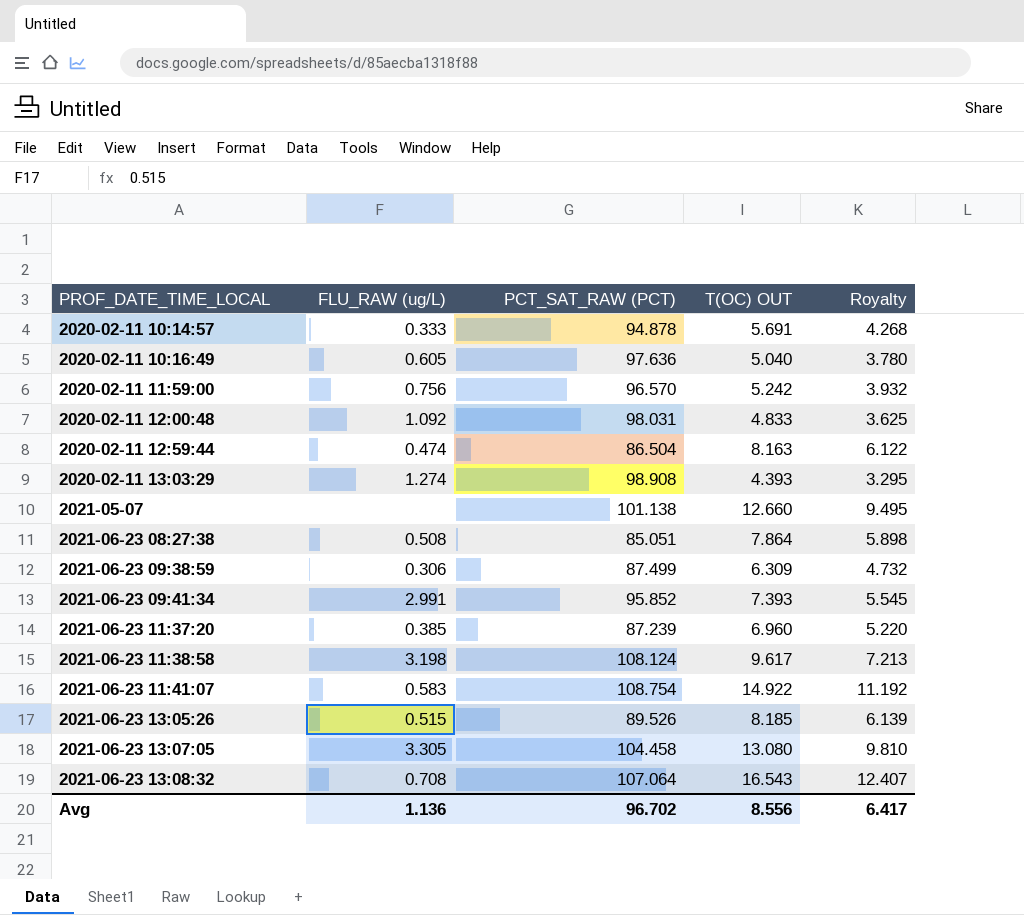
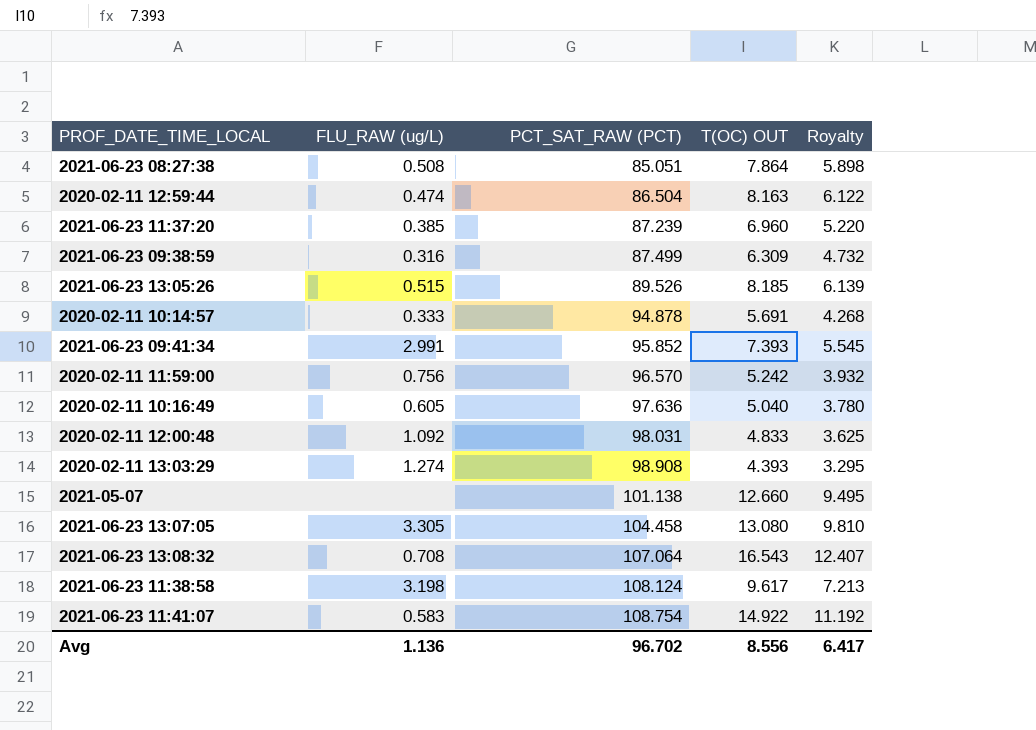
row order: PROF_DATE_TIME_LOCAL ascending -> PCT_SAT_RAW (PCT) ascending
2021-06-23 09:38:59 | FLU_RAW (ug/L): 0.306 -> 0.316

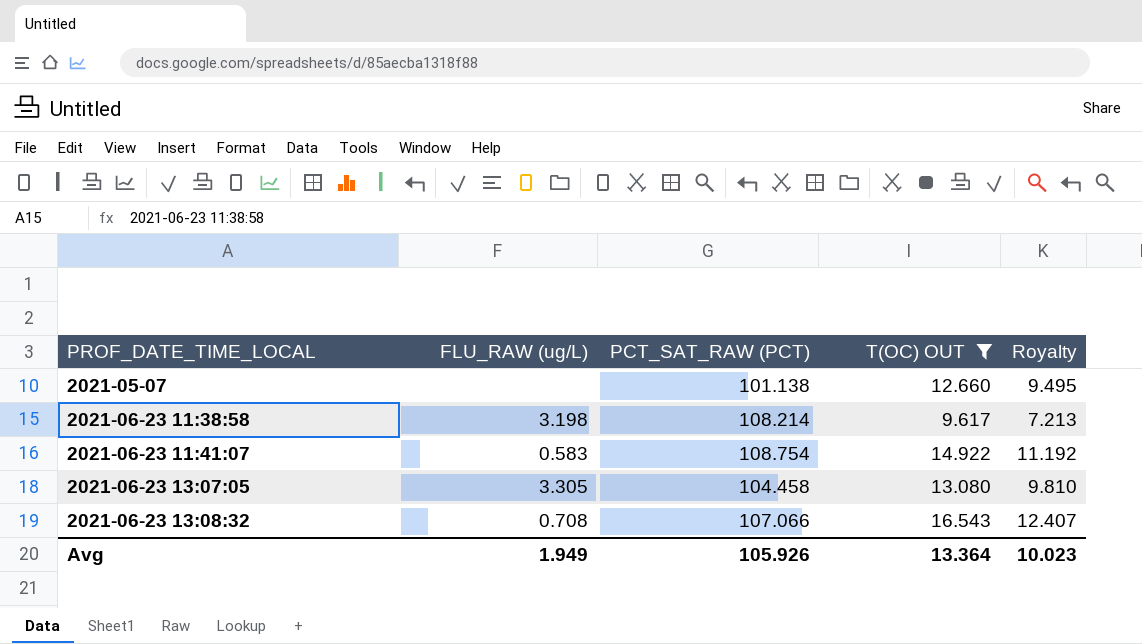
filter: none -> T(OC) OUT >= 9.617
row order: PCT_SAT_RAW (PCT) ascending -> PROF_DATE_TIME_LOCAL ascending
2021-06-23 11:38:58 | PCT_SAT_RAW (PCT): 108.124 -> 108.214
2021-06-23 13:08:32 | PCT_SAT_RAW (PCT): 107.064 -> 107.066
Avg | FLU_RAW (ug/L): 1.136 -> 1.949
Avg | PCT_SAT_RAW (PCT): 96.702 -> 105.926
Avg | T(OC) OUT: 8.556 -> 13.364
Avg | Royalty: 6.417 -> 10.023

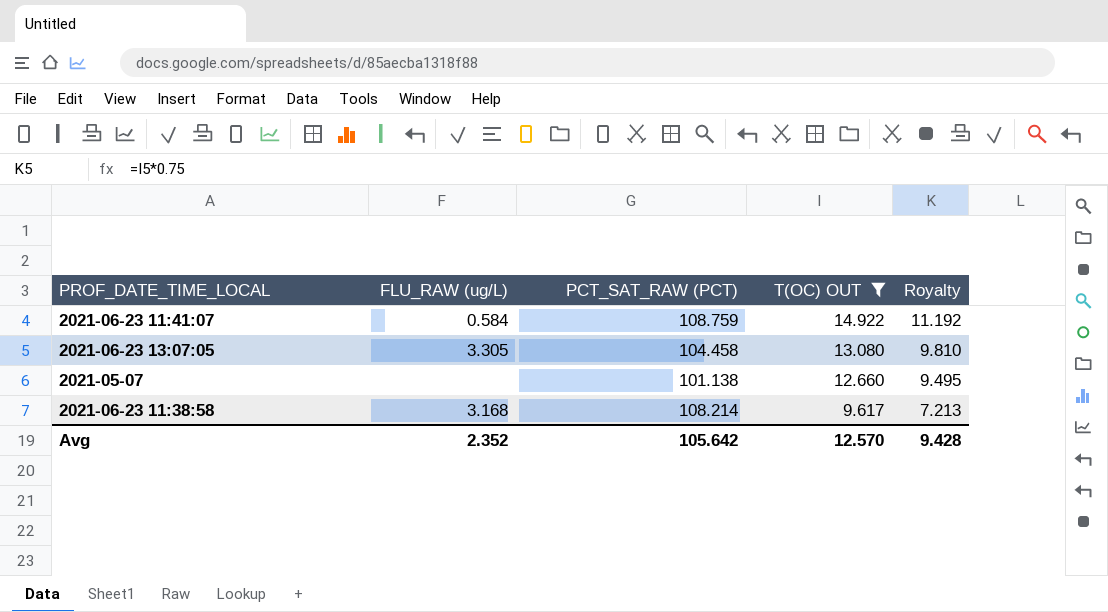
row order: PROF_DATE_TIME_LOCAL ascending -> T(OC) OUT descending
row 2021-06-23 13:08:32: 0.708 | 107.066 | 16.543 | 12.407 -> none
2021-06-23 11:41:07 | FLU_RAW (ug/L): 0.583 -> 0.584
2021-06-23 11:41:07 | PCT_SAT_RAW (PCT): 108.754 -> 108.759
2021-06-23 11:38:58 | FLU_RAW (ug/L): 3.198 -> 3.168
Avg | FLU_RAW (ug/L): 1.949 -> 2.352
Avg | PCT_SAT_RAW (PCT): 105.926 -> 105.642
Avg | T(OC) OUT: 13.364 -> 12.570
Avg | Royalty: 10.023 -> 9.428

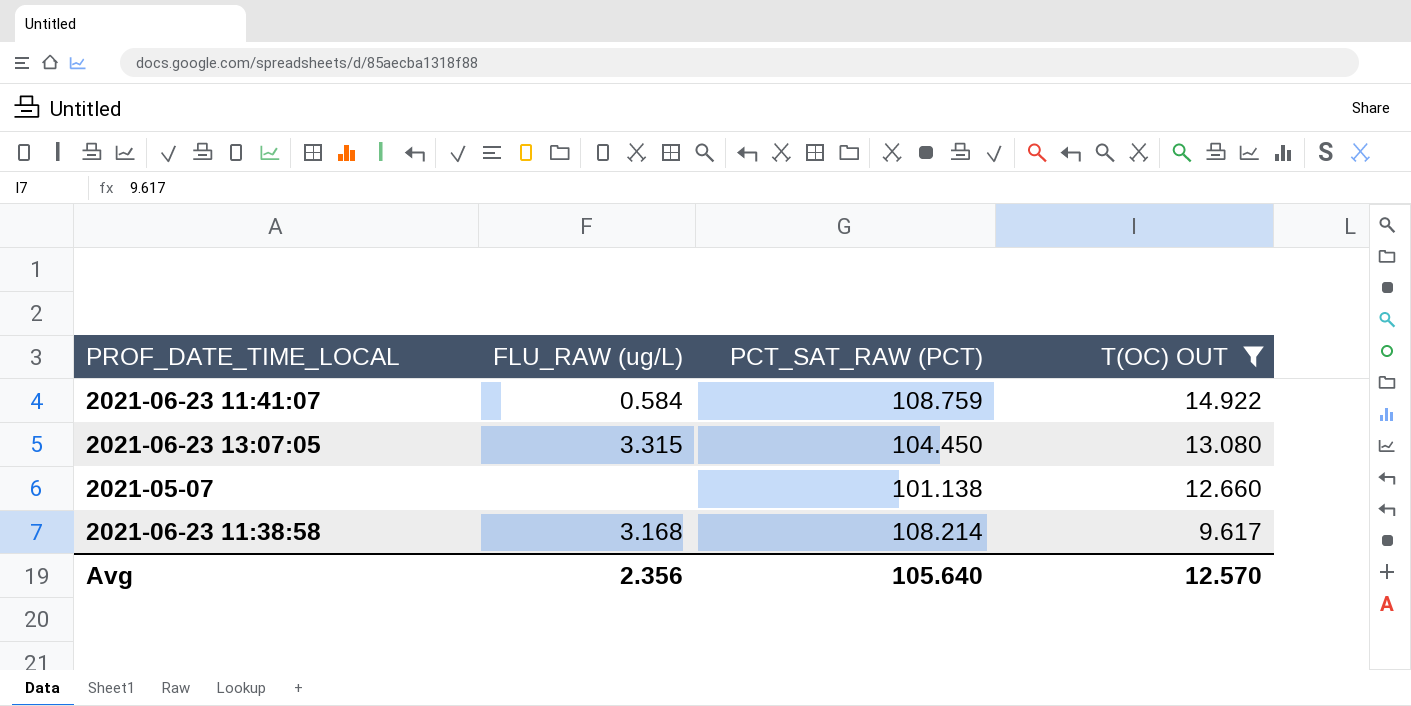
column Royalty | formula: [T(OC) OUT] * 0.75 -> none
2021-06-23 13:07:05 | FLU_RAW (ug/L): 3.305 -> 3.315
2021-06-23 13:07:05 | PCT_SAT_RAW (PCT): 104.458 -> 104.450
Avg | FLU_RAW (ug/L): 2.352 -> 2.356
Avg | PCT_SAT_RAW (PCT): 105.642 -> 105.640

